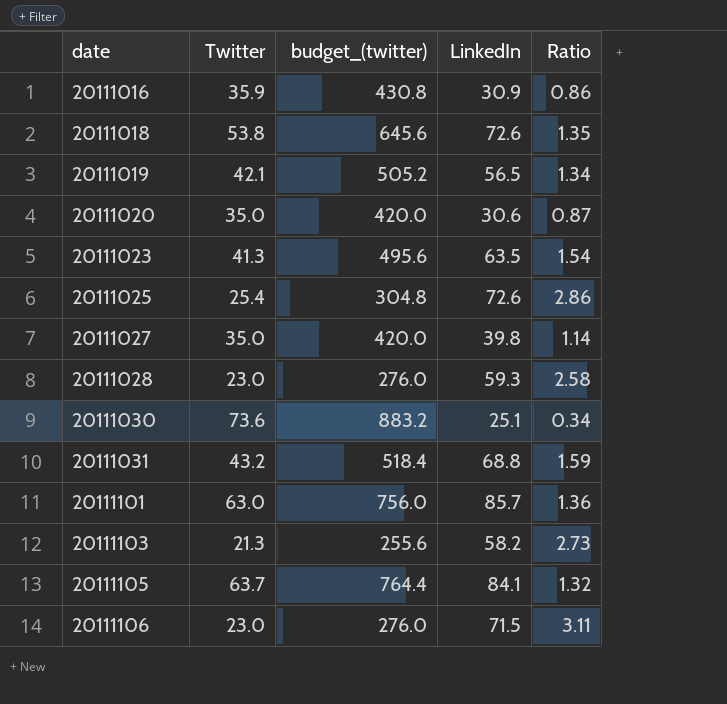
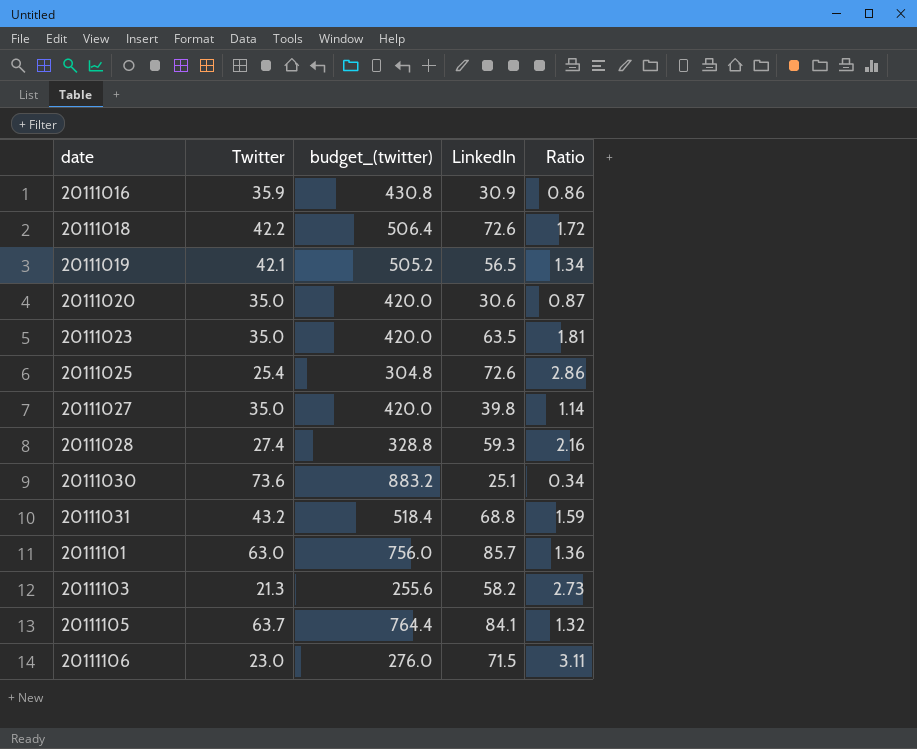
20111018 | Twitter: 53.8 -> 42.2
20111018 | budget_(twitter): 645.6 -> 506.4
20111018 | Ratio: 1.35 -> 1.72
20111023 | Twitter: 41.3 -> 35.0
20111023 | budget_(twitter): 495.6 -> 420.0
20111023 | Ratio: 1.54 -> 1.81
20111028 | Twitter: 23.0 -> 27.4
20111028 | budget_(twitter): 276.0 -> 328.8
20111028 | Ratio: 2.58 -> 2.16

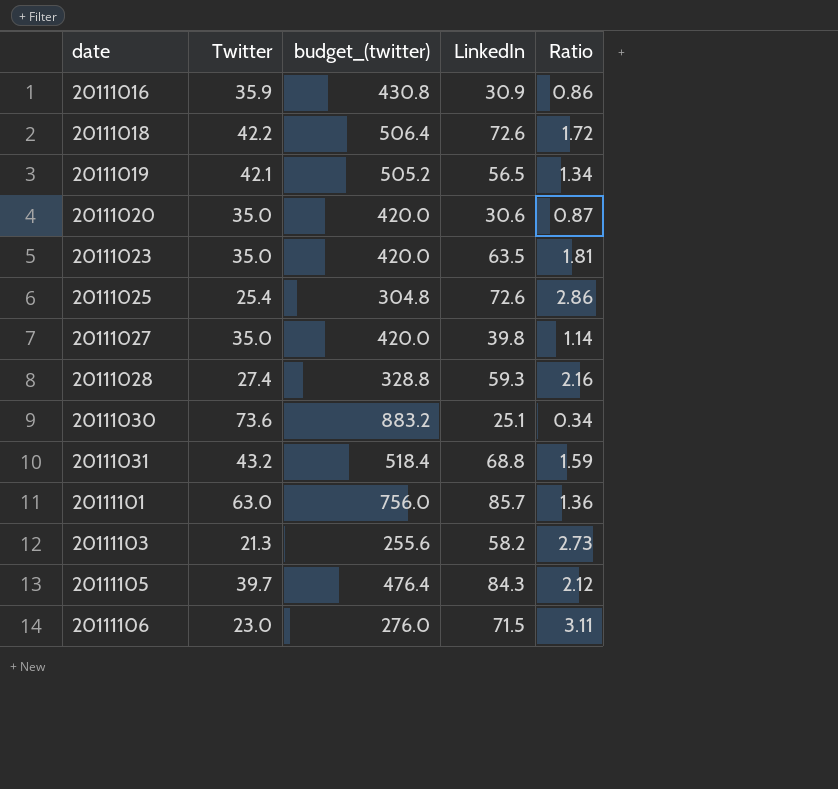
20111105 | Twitter: 63.7 -> 39.7
20111105 | budget_(twitter): 764.4 -> 476.4
20111105 | LinkedIn: 84.1 -> 84.3
20111105 | Ratio: 1.32 -> 2.12

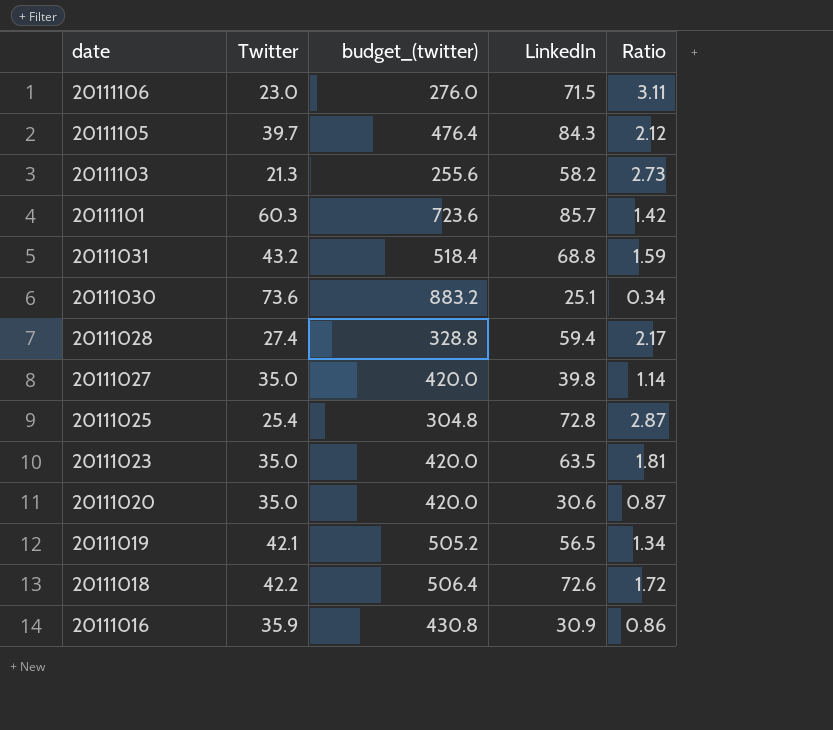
row order: date ascending -> date descending
20111101 | Twitter: 63.0 -> 60.3
20111101 | budget_(twitter): 756.0 -> 723.6
20111101 | Ratio: 1.36 -> 1.42
20111028 | LinkedIn: 59.3 -> 59.4
20111028 | Ratio: 2.16 -> 2.17
20111025 | LinkedIn: 72.6 -> 72.8
20111025 | Ratio: 2.86 -> 2.87

